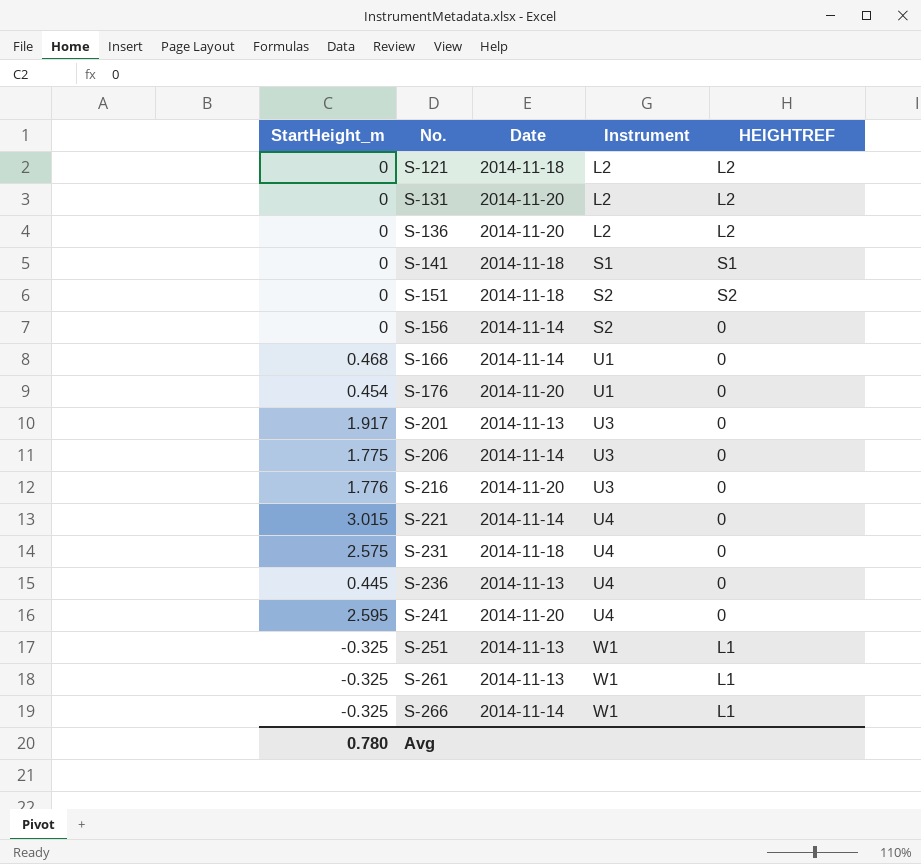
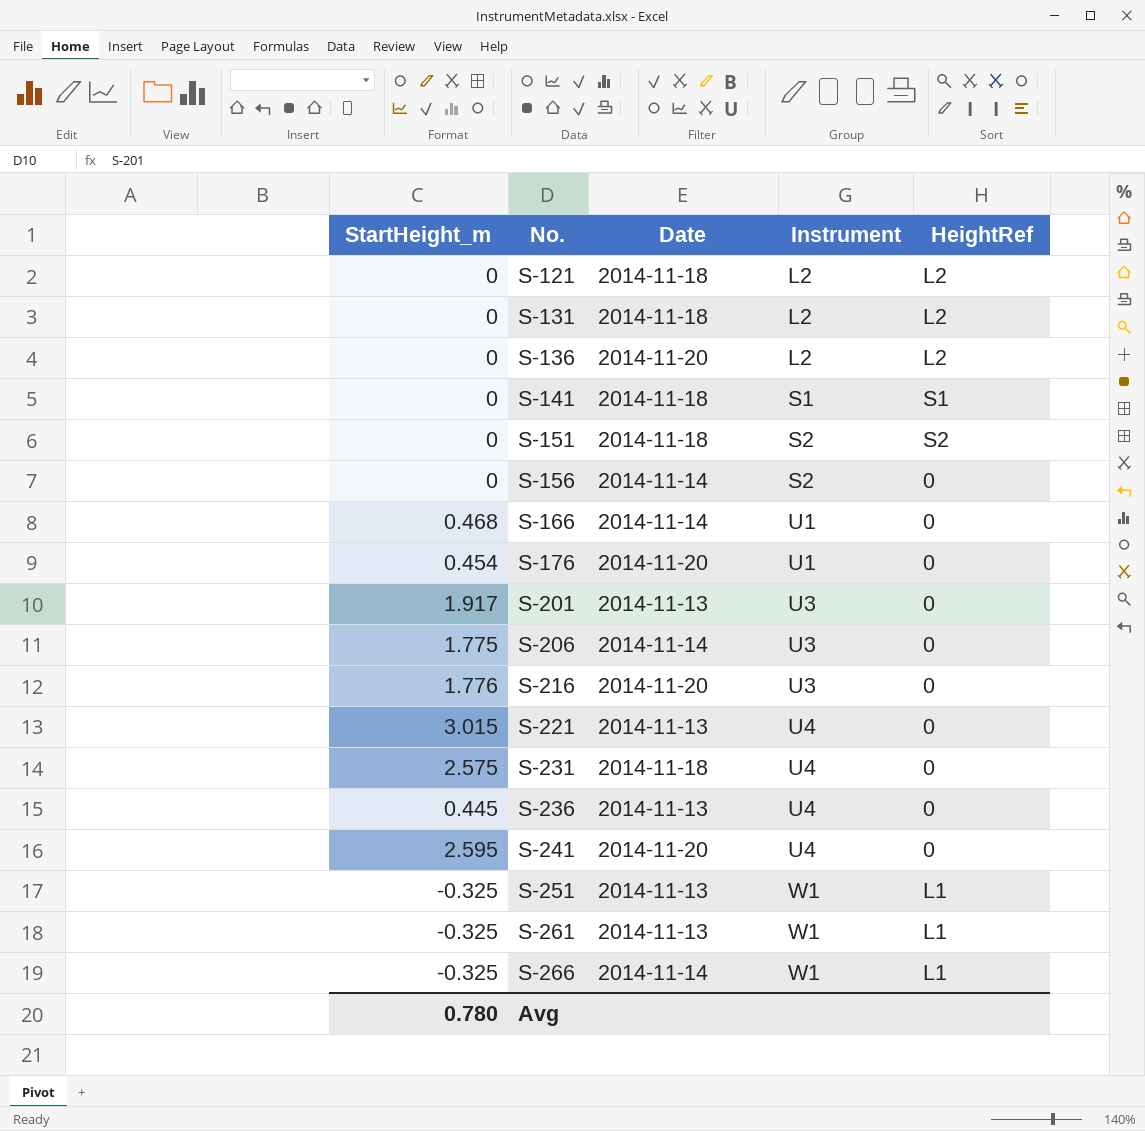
column name: HEIGHTREF -> HeightRef
S-131 | Date: 2014-11-20 -> 2014-11-18
S-221 | Date: 2014-11-14 -> 2014-11-13

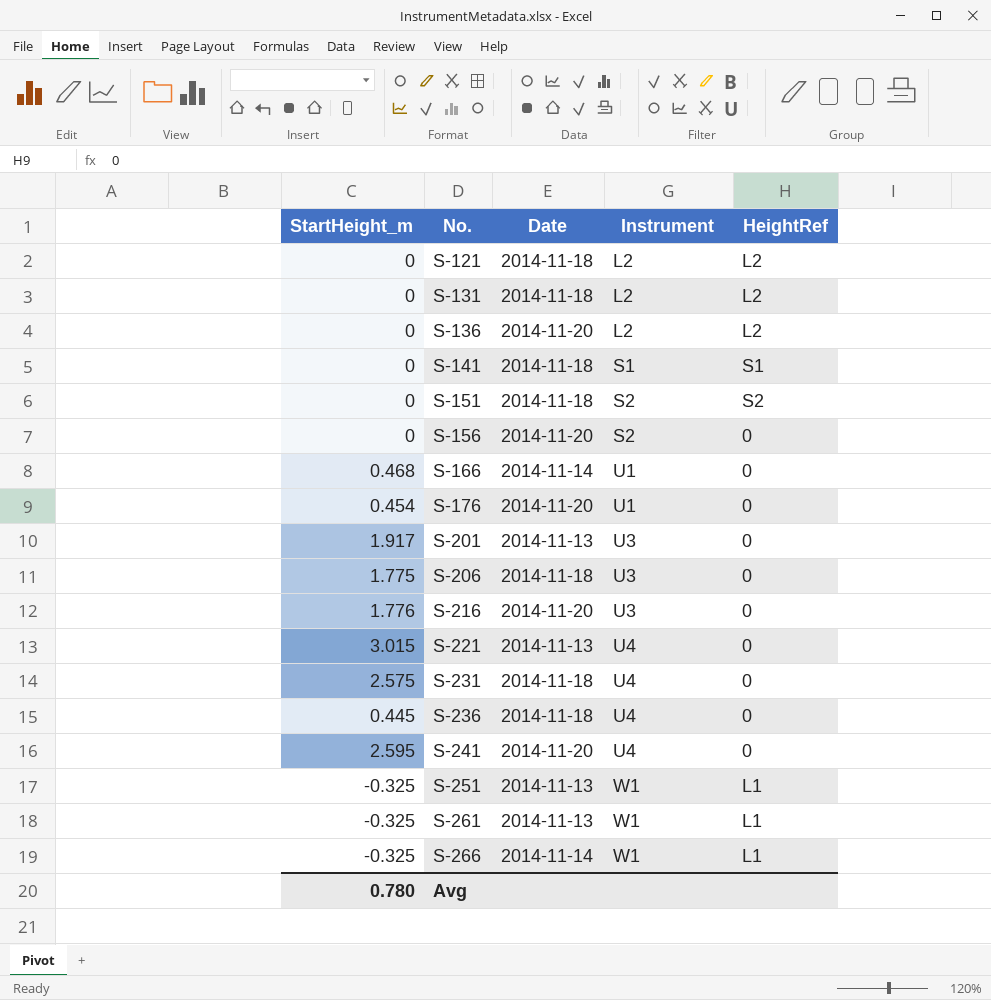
S-156 | Date: 2014-11-14 -> 2014-11-20
S-206 | Date: 2014-11-14 -> 2014-11-18
S-236 | Date: 2014-11-13 -> 2014-11-18

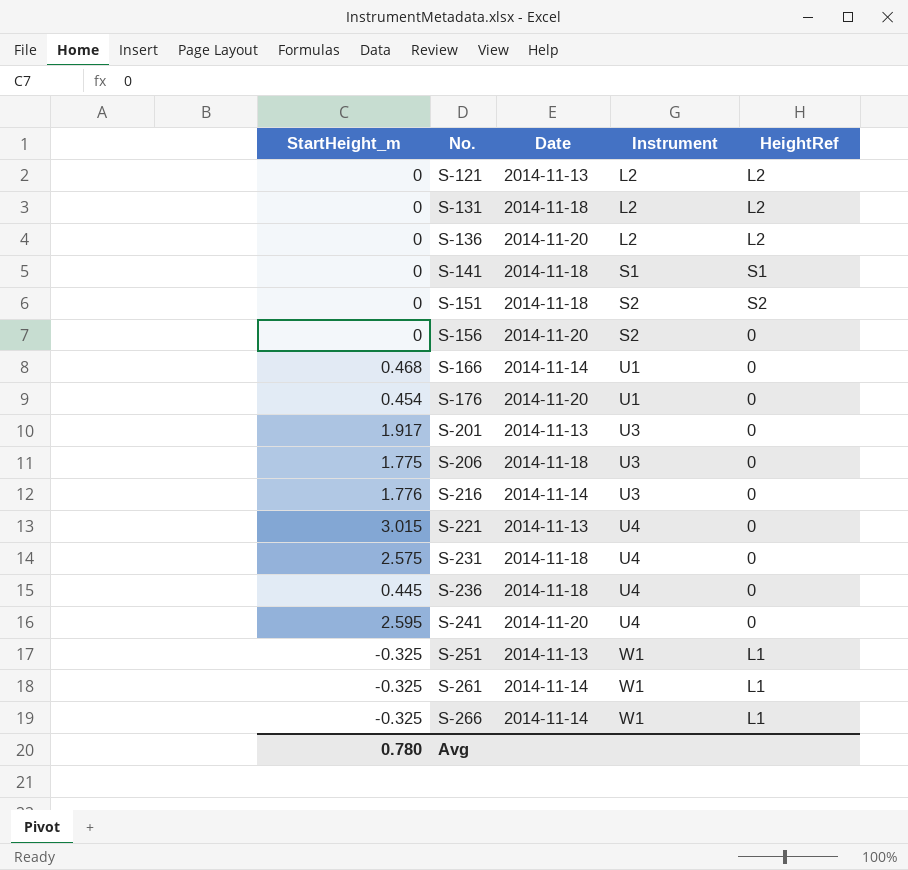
S-121 | Date: 2014-11-18 -> 2014-11-13
S-216 | Date: 2014-11-20 -> 2014-11-14
S-261 | Date: 2014-11-13 -> 2014-11-14

